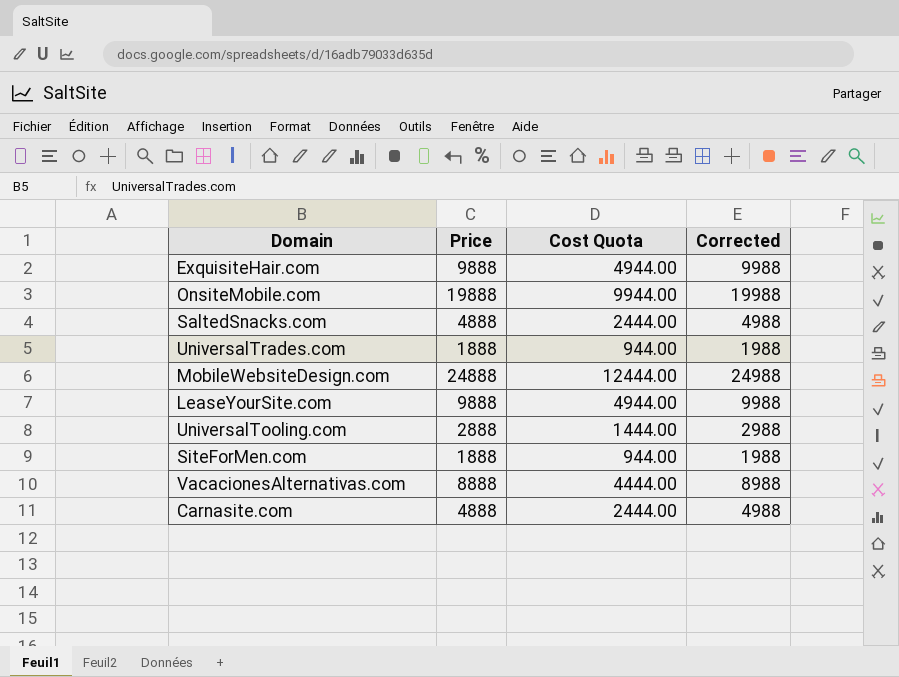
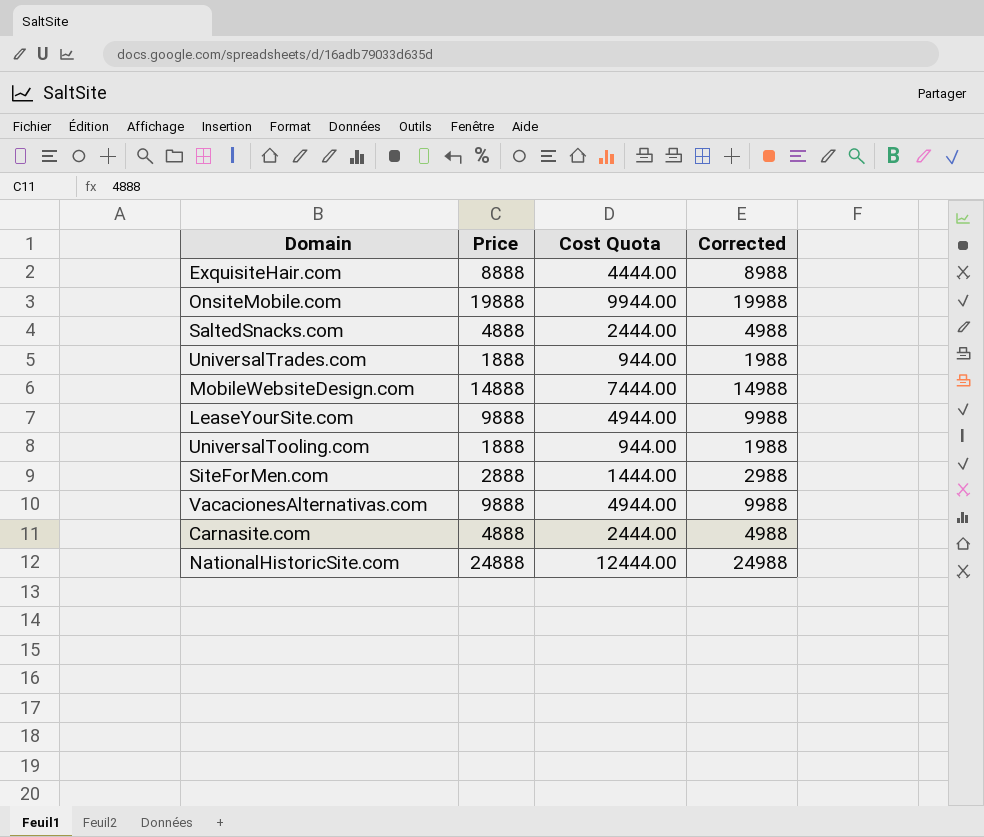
ExquisiteHair.com | Price: 9888 -> 8888
ExquisiteHair.com | Cost Quota: 4944.00 -> 4444.00
ExquisiteHair.com | Corrected: 9988 -> 8988
MobileWebsiteDesign.com | Price: 24888 -> 14888
MobileWebsiteDesign.com | Cost Quota: 12444.00 -> 7444.00
MobileWebsiteDesign.com | Corrected: 24988 -> 14988
UniversalTooling.com | Price: 2888 -> 1888
UniversalTooling.com | Cost Quota: 1444.00 -> 944.00
UniversalTooling.com | Corrected: 2988 -> 1988
SiteForMen.com | Price: 1888 -> 2888
SiteForMen.com | Cost Quota: 944.00 -> 1444.00
SiteForMen.com | Corrected: 1988 -> 2988
VacacionesAlternativas.com | Price: 8888 -> 9888
VacacionesAlternativas.com | Cost Quota: 4444.00 -> 4944.00
VacacionesAlternativas.com | Corrected: 8988 -> 9988
row NationalHistoricSite.com: none -> 24888 | 12444.00 | 24988

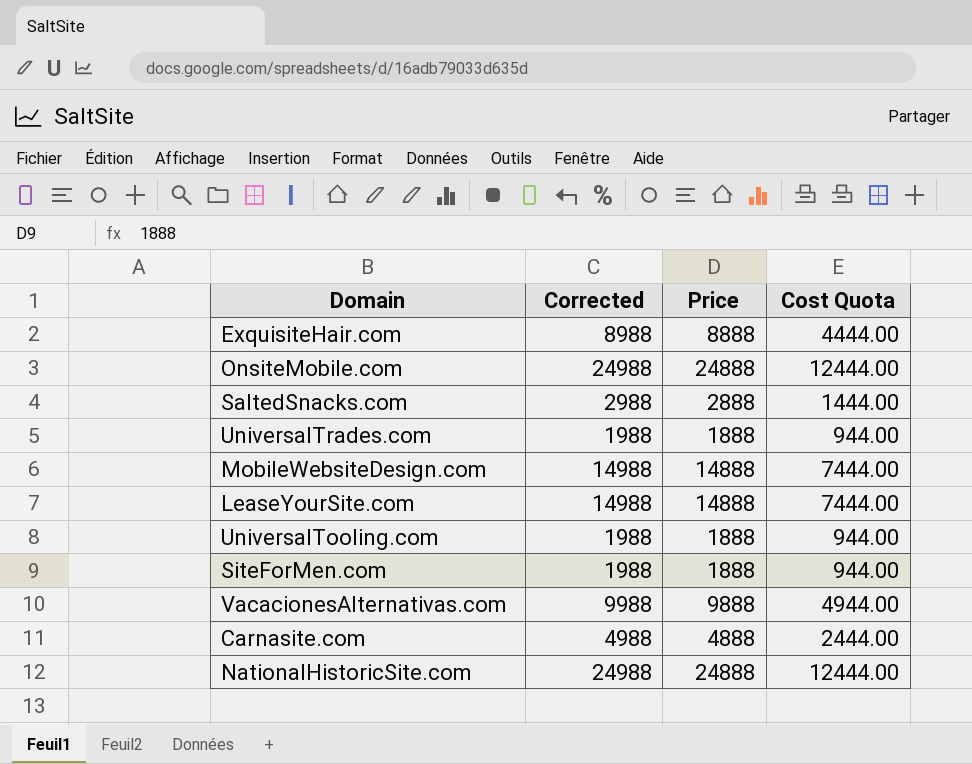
column Corrected | position: 4 -> 2
OnsiteMobile.com | Corrected: 19988 -> 24988
OnsiteMobile.com | Price: 19888 -> 24888
OnsiteMobile.com | Cost Quota: 9944.00 -> 12444.00
SaltedSnacks.com | Corrected: 4988 -> 2988
SaltedSnacks.com | Price: 4888 -> 2888
SaltedSnacks.com | Cost Quota: 2444.00 -> 1444.00
LeaseYourSite.com | Corrected: 9988 -> 14988
LeaseYourSite.com | Price: 9888 -> 14888
LeaseYourSite.com | Cost Quota: 4944.00 -> 7444.00
SiteForMen.com | Corrected: 2988 -> 1988
SiteForMen.com | Price: 2888 -> 1888
SiteForMen.com | Cost Quota: 1444.00 -> 944.00

